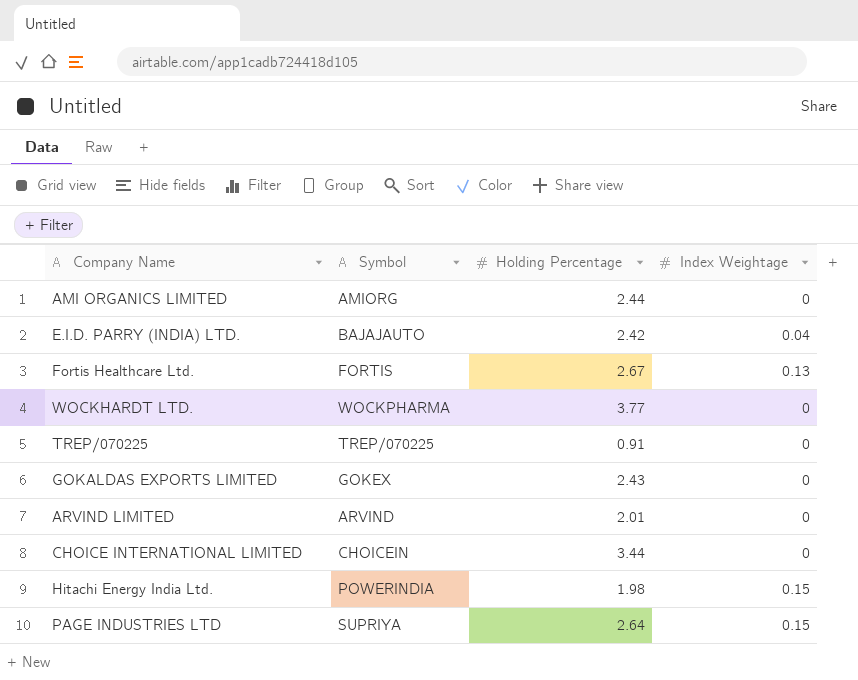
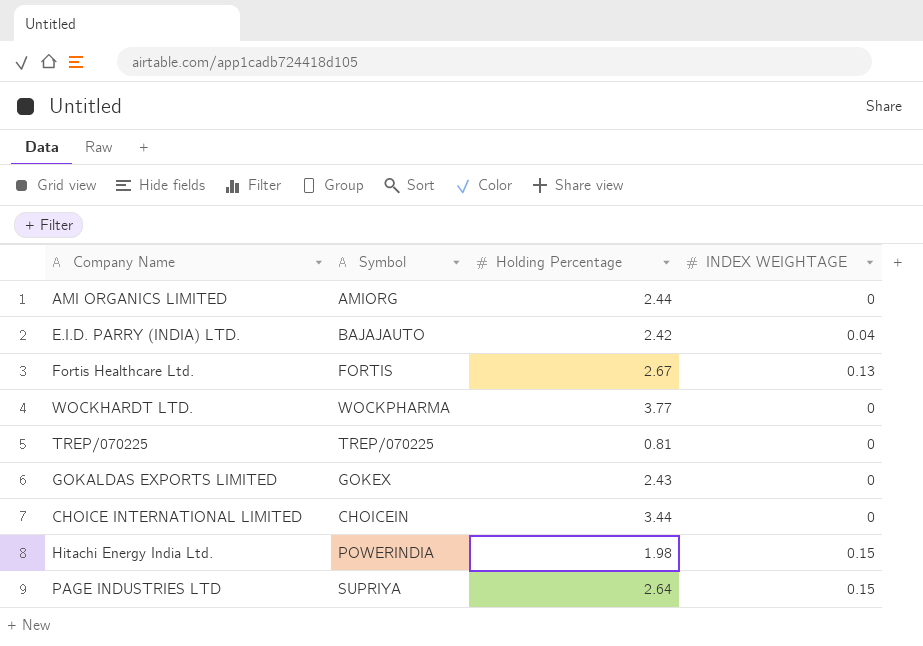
column name: Index Weightage -> INDEX WEIGHTAGE
row ARVIND LIMITED: ARVIND | 2.01 | 0 -> none
TREP/070225 | Holding Percentage: 0.91 -> 0.81

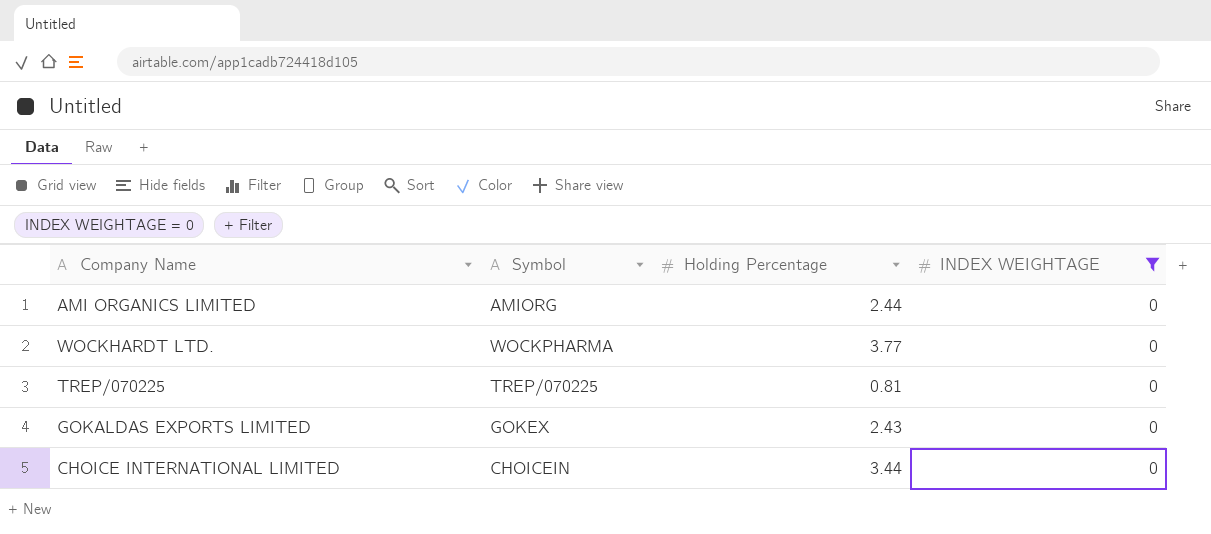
filter: none -> INDEX WEIGHTAGE = 0

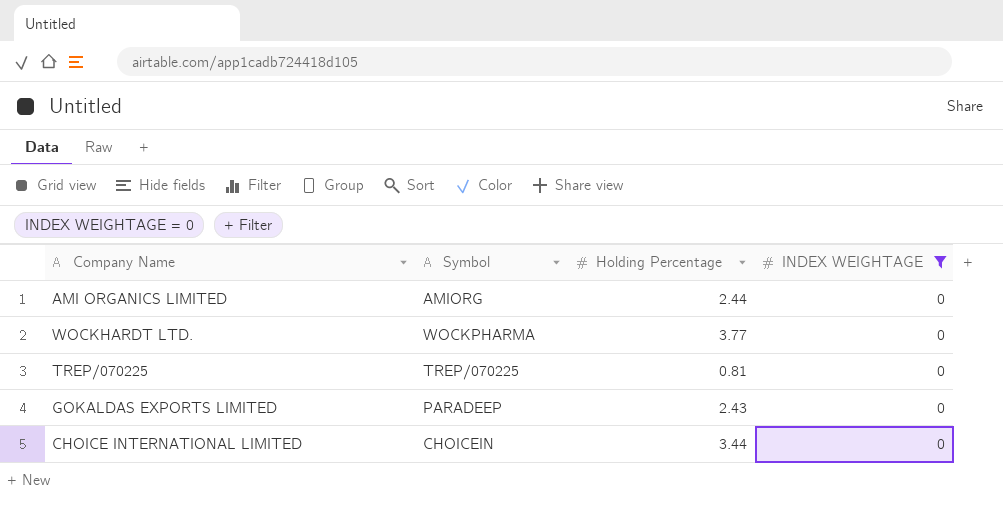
GOKALDAS EXPORTS LIMITED | Symbol: GOKEX -> PARADEEP

